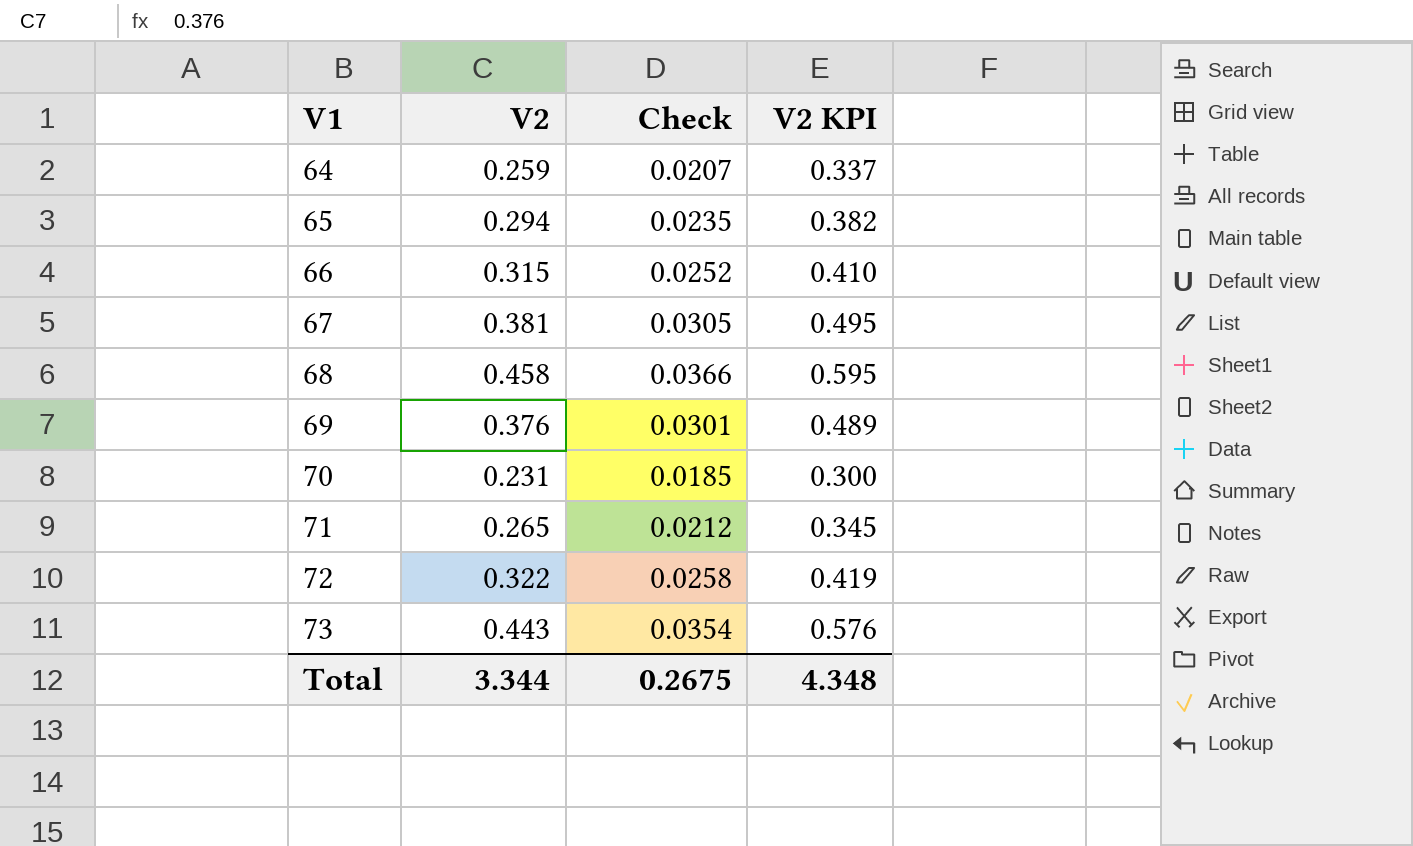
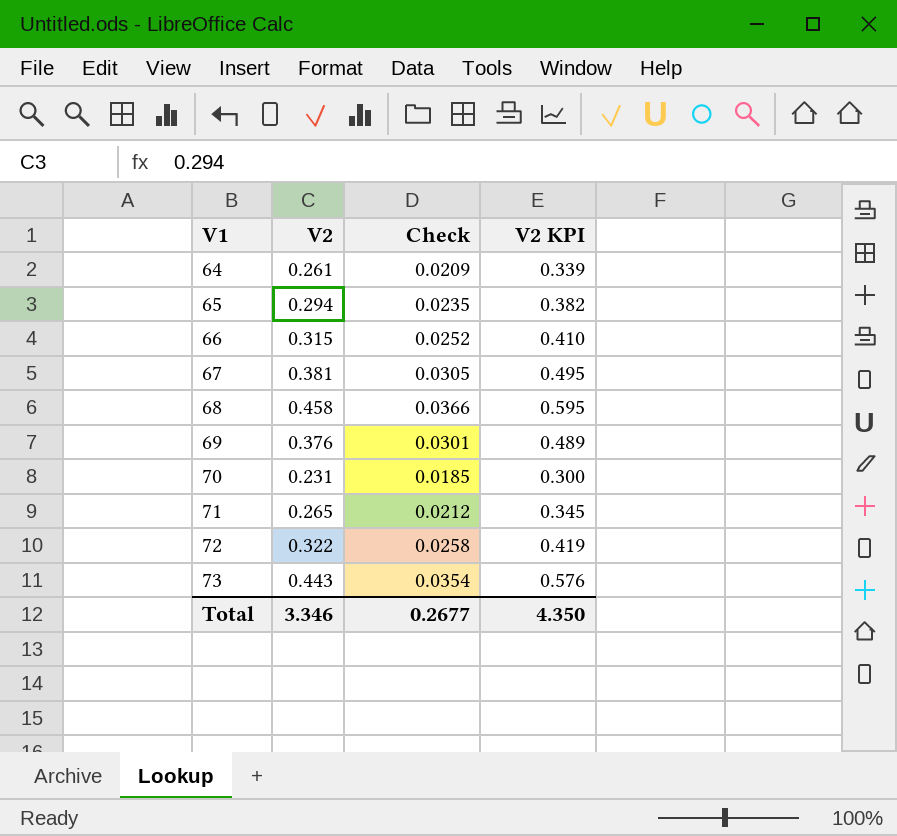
64 | V2: 0.259 -> 0.261
64 | Check: 0.0207 -> 0.0209
64 | V2 KPI: 0.337 -> 0.339
Total | V2: 3.344 -> 3.346
Total | Check: 0.2675 -> 0.2677
Total | V2 KPI: 4.348 -> 4.350

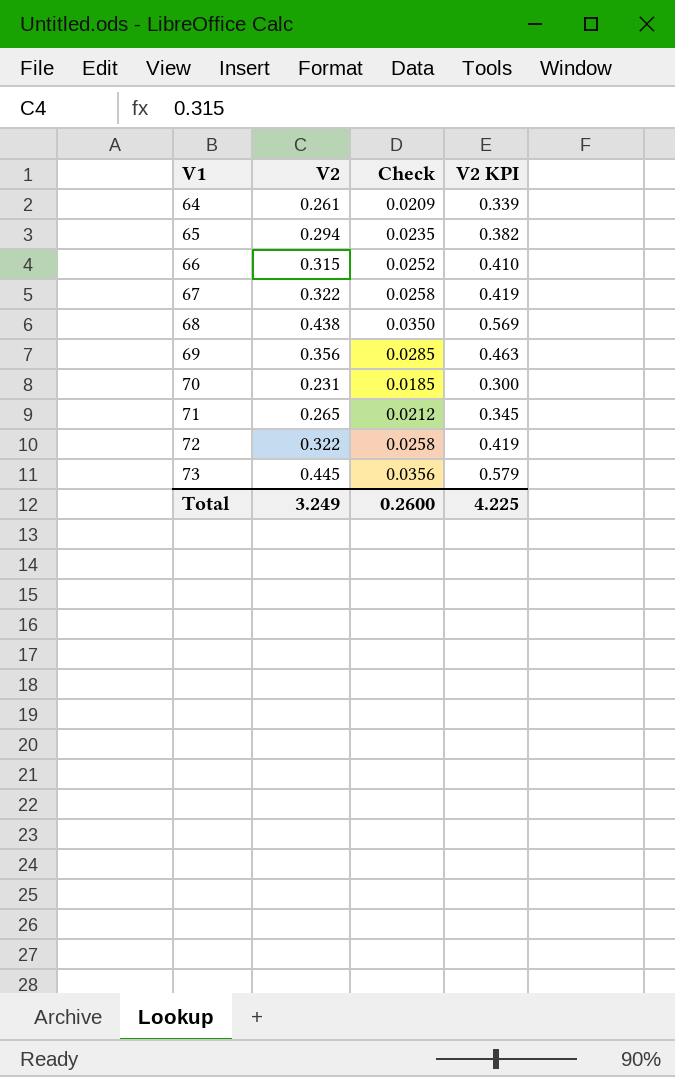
67 | V2: 0.381 -> 0.322
67 | Check: 0.0305 -> 0.0258
67 | V2 KPI: 0.495 -> 0.419
68 | V2: 0.458 -> 0.438
68 | Check: 0.0366 -> 0.0350
68 | V2 KPI: 0.595 -> 0.569
69 | V2: 0.376 -> 0.356
69 | Check: 0.0301 -> 0.0285
69 | V2 KPI: 0.489 -> 0.463
73 | V2: 0.443 -> 0.445
73 | Check: 0.0354 -> 0.0356
73 | V2 KPI: 0.576 -> 0.579
Total | V2: 3.346 -> 3.249
Total | Check: 0.2677 -> 0.2600
Total | V2 KPI: 4.350 -> 4.225

